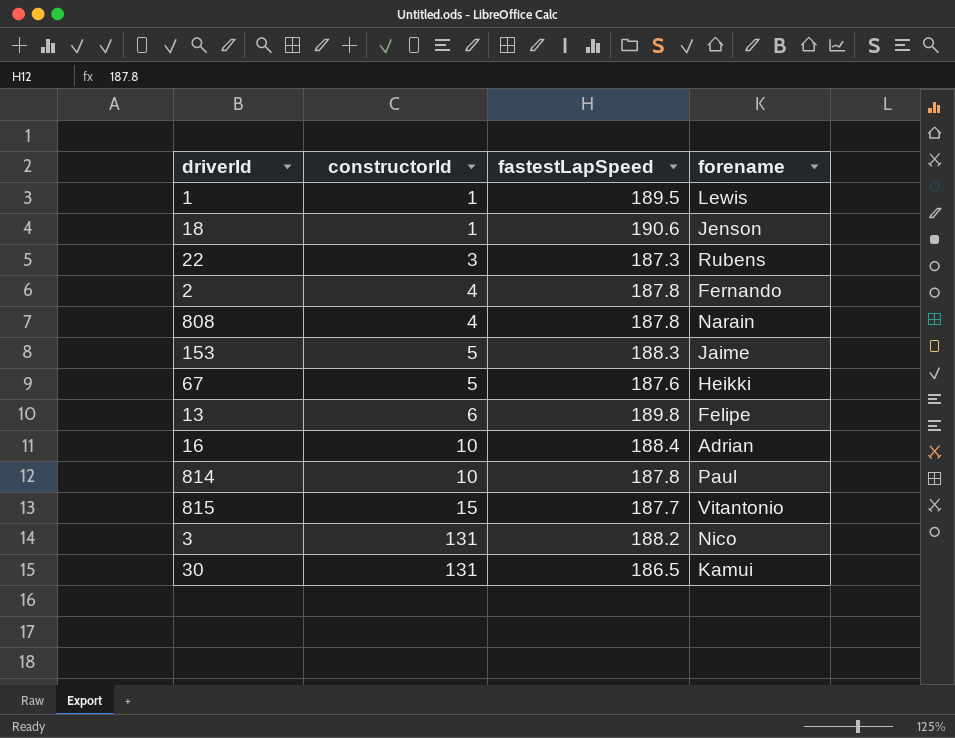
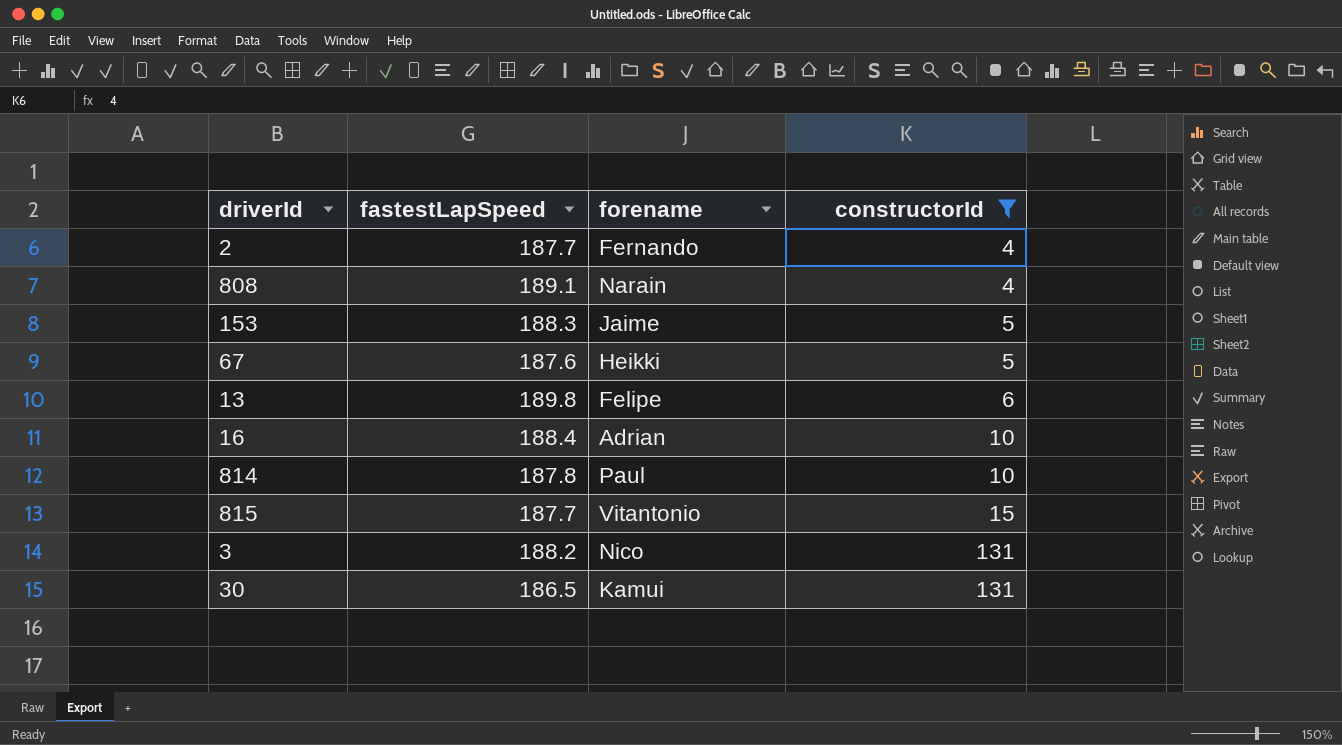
filter: none -> constructorId >= 4
column constructorId | position: 2 -> 4
2 | fastestLapSpeed: 187.8 -> 187.7
808 | fastestLapSpeed: 187.8 -> 189.1

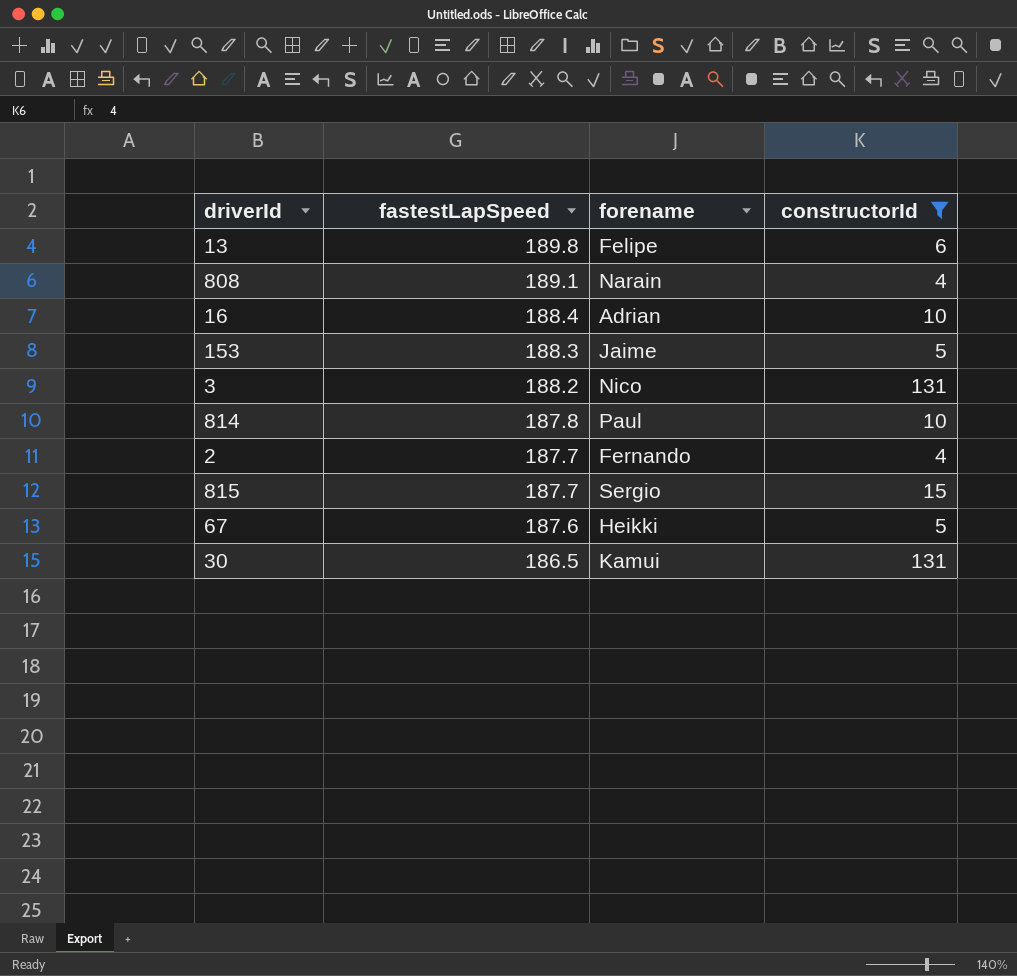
row order: constructorId ascending -> fastestLapSpeed descending
815 | forename: Vitantonio -> Sergio

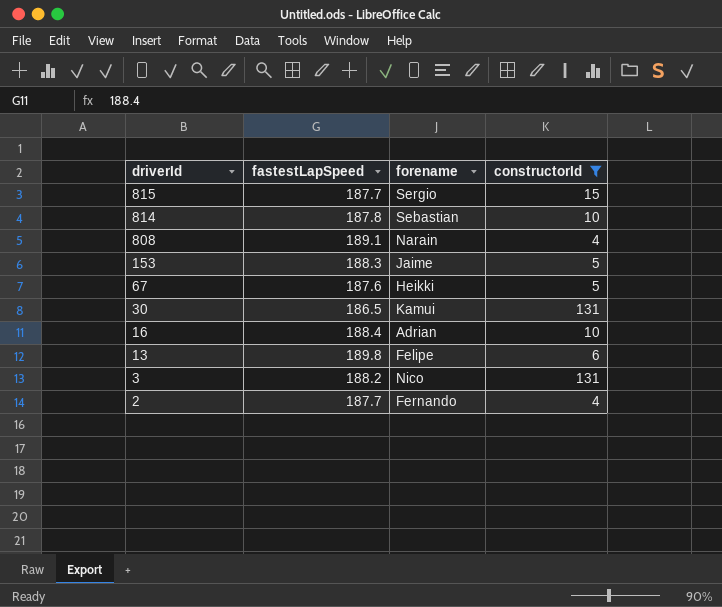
row order: fastestLapSpeed descending -> driverId descending
814 | forename: Paul -> Sebastian

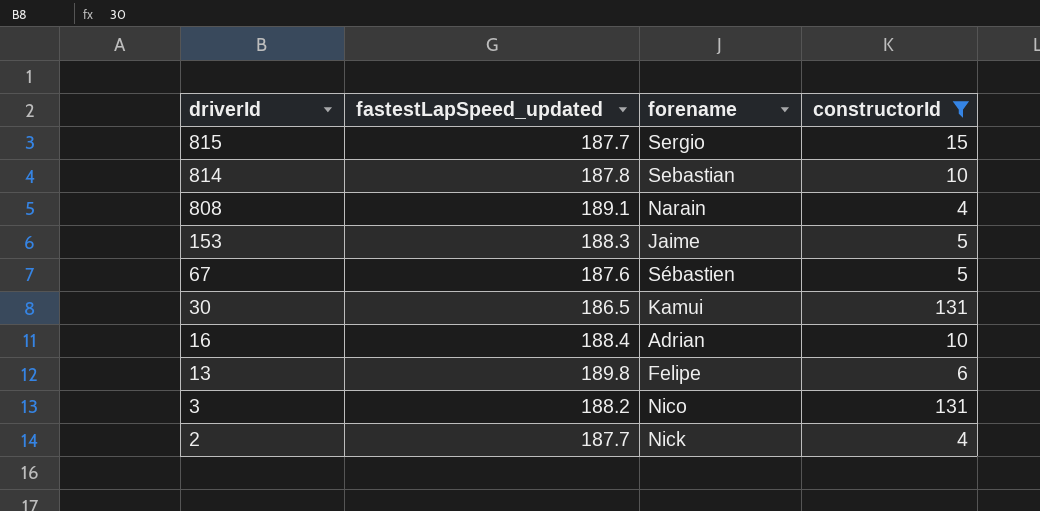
column name: fastestLapSpeed -> fastestLapSpeed_updated
67 | forename: Heikki -> Sébastien
2 | forename: Fernando -> Nick

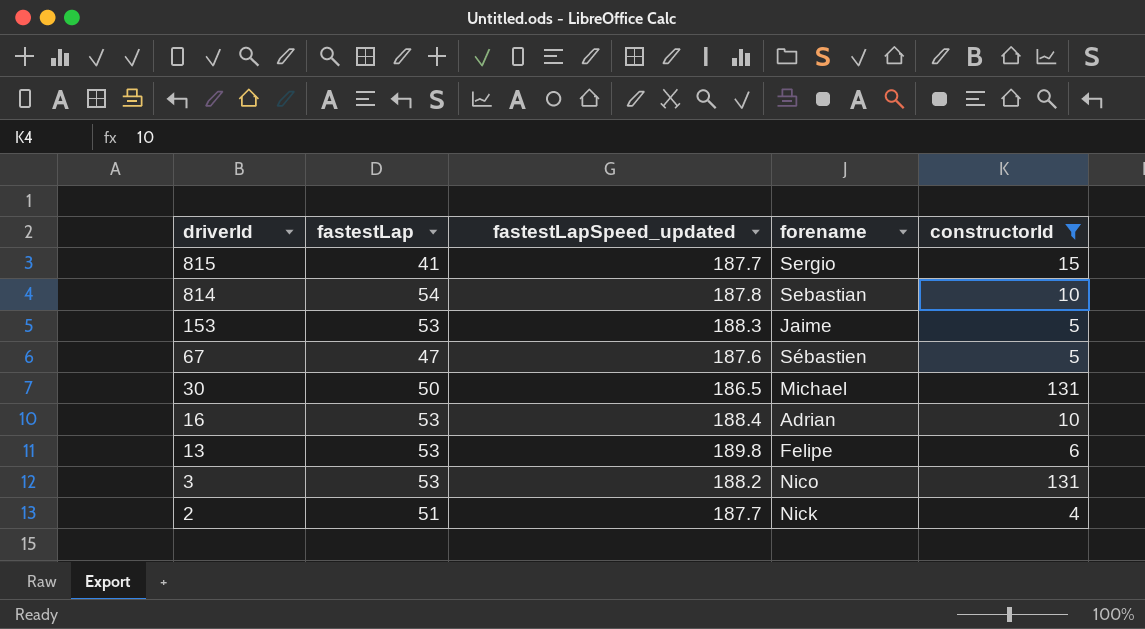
column fastestLap | position: none -> 2
row 808: 189.1 | Narain | 4 -> none
30 | forename: Kamui -> Michael

